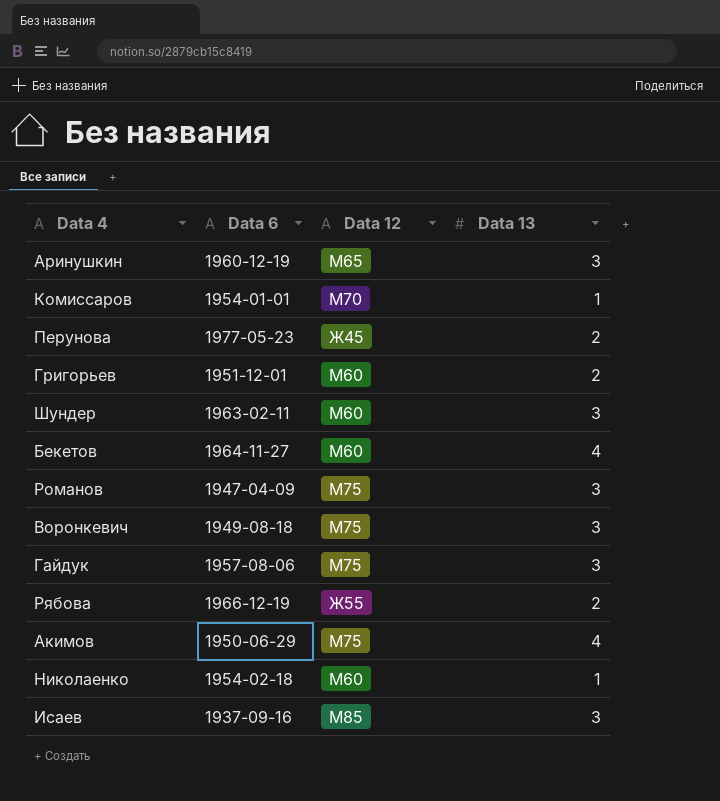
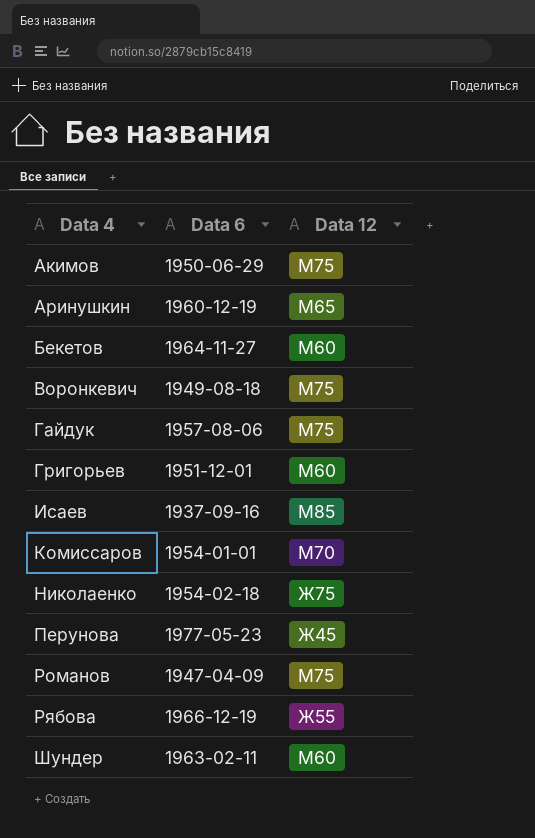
row order: none -> Data 4 ascending
column Data 13 | position: 4 -> none
Николаенко | Data 12: М60 -> Ж75

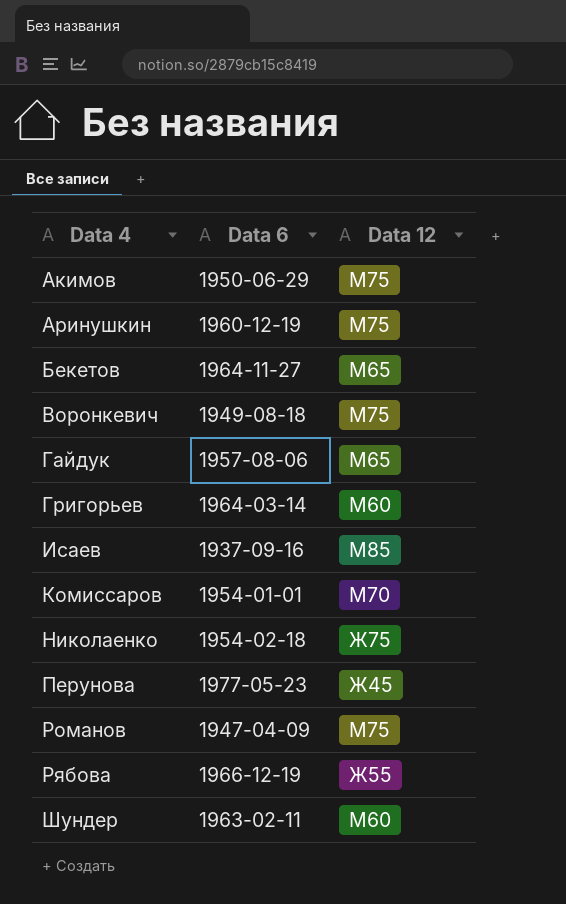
Аринушкин | Data 12: М65 -> М75
Бекетов | Data 12: М60 -> М65
Гайдук | Data 12: М75 -> М65
Григорьев | Data 6: 1951-12-01 -> 1964-03-14

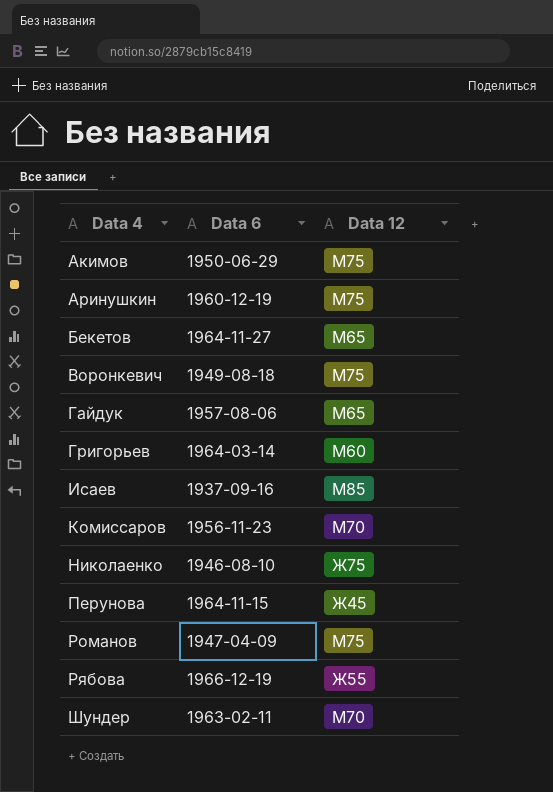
Комиссаров | Data 6: 1954-01-01 -> 1956-11-23
Николаенко | Data 6: 1954-02-18 -> 1946-08-10
Перунова | Data 6: 1977-05-23 -> 1964-11-15
Шундер | Data 12: М60 -> М70

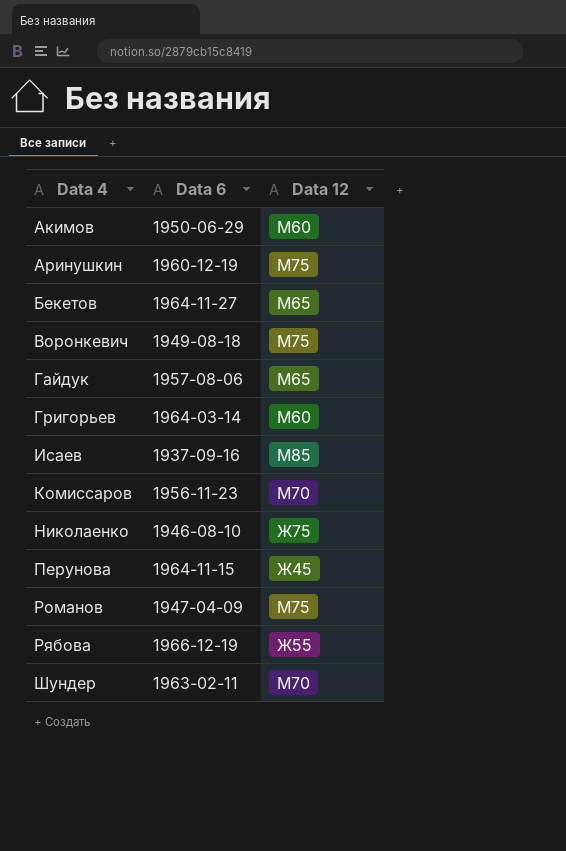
Акимов | Data 12: М75 -> М60

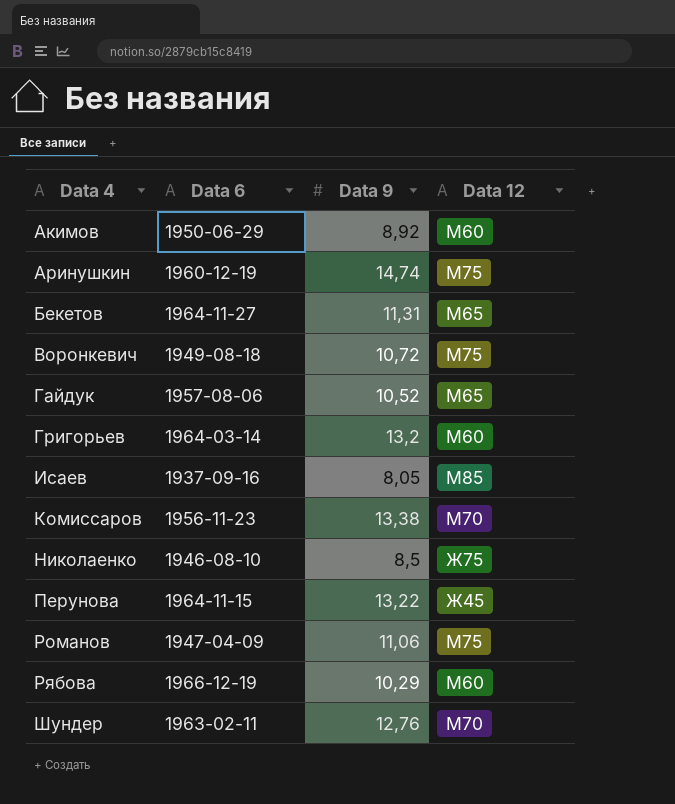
column Data 9 | position: none -> 3
Рябова | Data 12: Ж55 -> М60

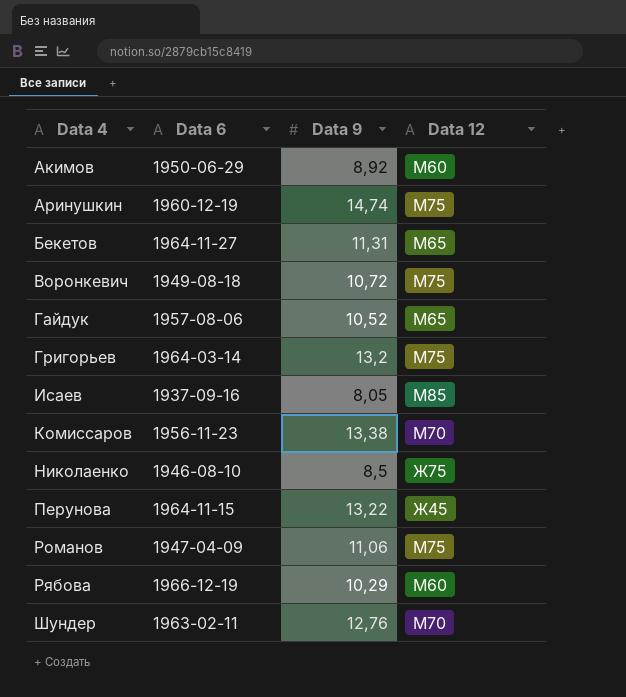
Григорьев | Data 12: М60 -> М75

